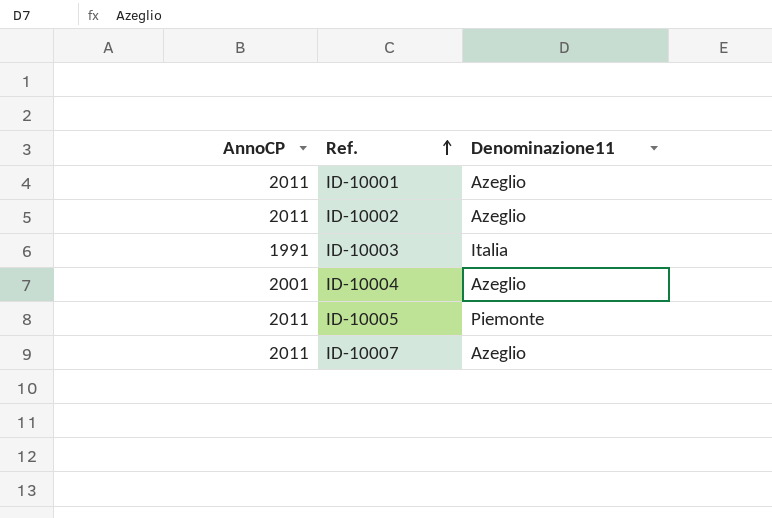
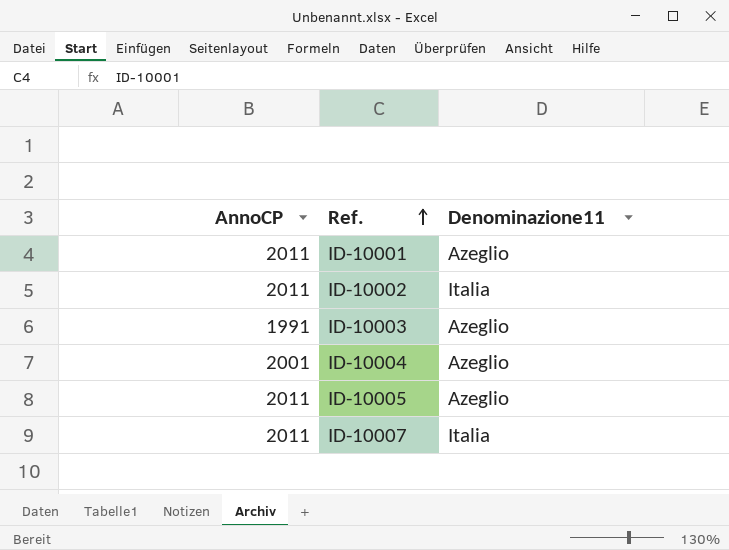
ID-10002 | Denominazione11: Azeglio -> Italia
ID-10003 | Denominazione11: Italia -> Azeglio
ID-10005 | Denominazione11: Piemonte -> Azeglio
ID-10007 | Denominazione11: Azeglio -> Italia

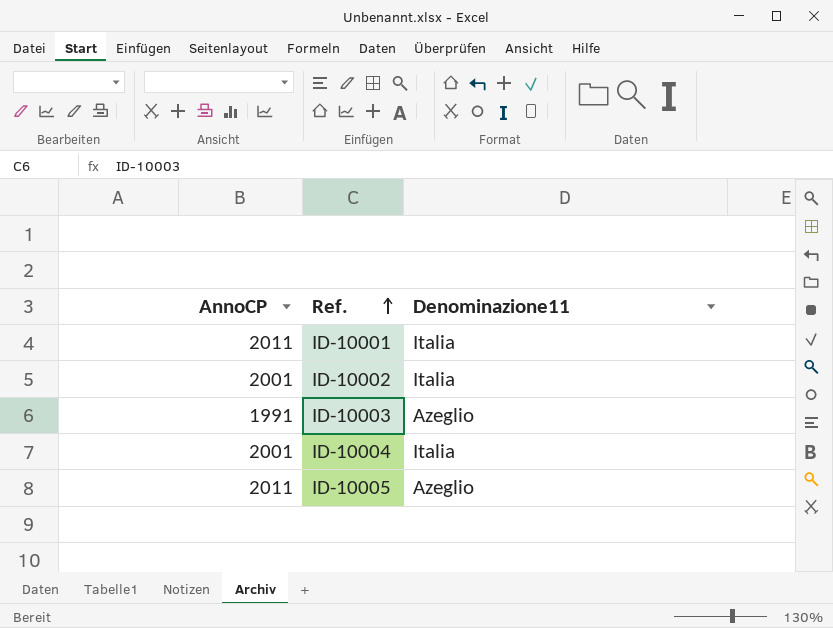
row ID-10007: 2011 | Italia -> none
ID-10001 | Denominazione11: Azeglio -> Italia
ID-10002 | AnnoCP: 2011 -> 2001
ID-10004 | Denominazione11: Azeglio -> Italia

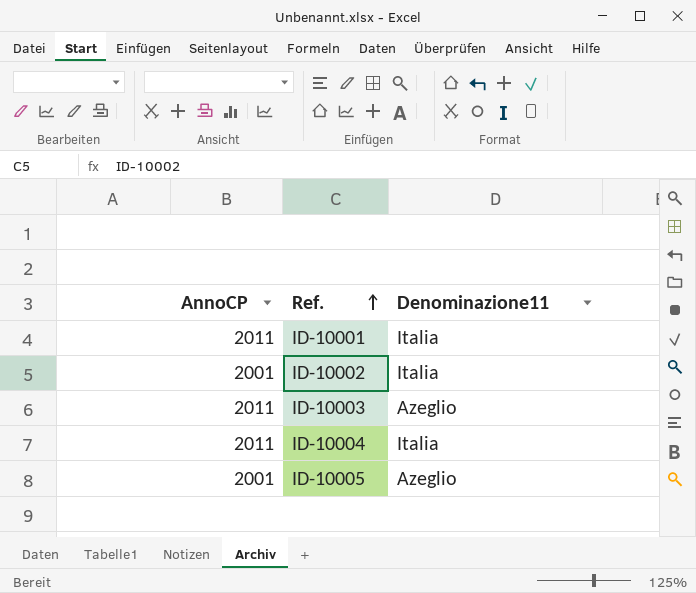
ID-10003 | AnnoCP: 1991 -> 2011
ID-10004 | AnnoCP: 2001 -> 2011
ID-10005 | AnnoCP: 2011 -> 2001

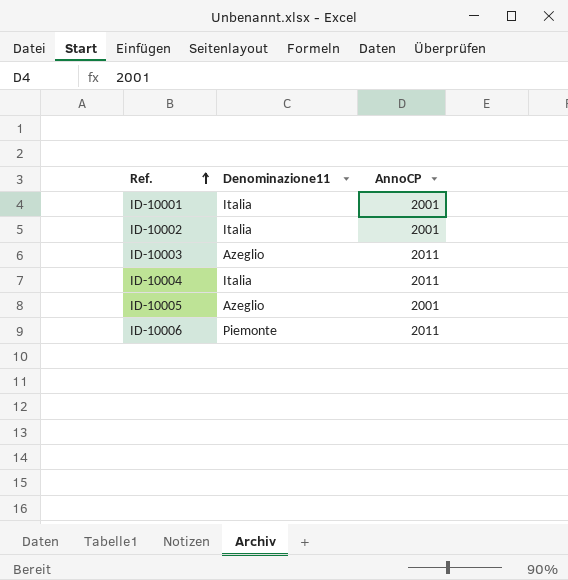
column AnnoCP | position: 1 -> 3
ID-10001 | AnnoCP: 2011 -> 2001
row ID-10006: none -> Piemonte | 2011

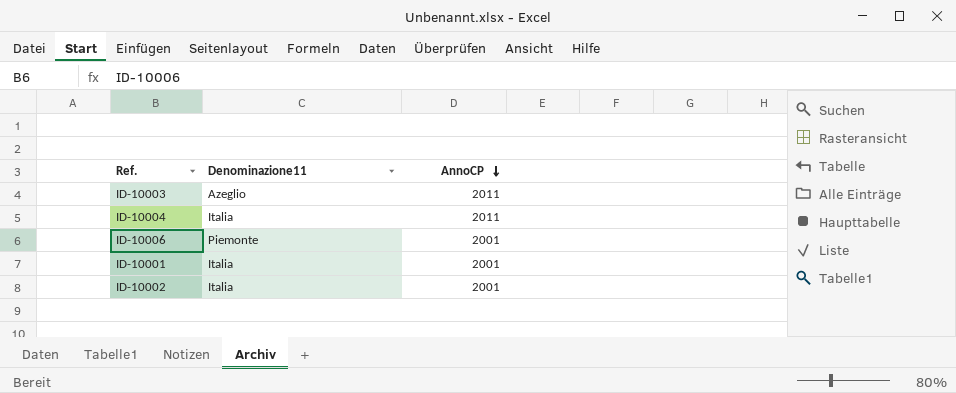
row order: Ref. ascending -> AnnoCP descending
row ID-10005: Azeglio | 2001 -> none
ID-10006 | AnnoCP: 2011 -> 2001

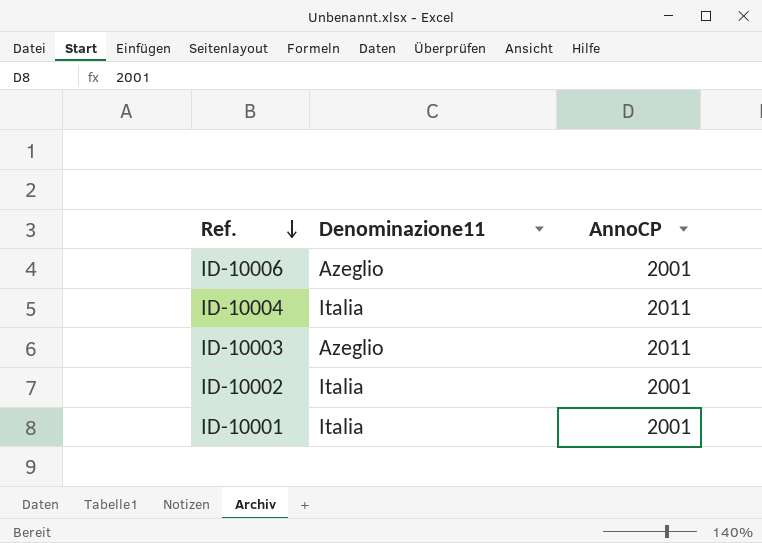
row order: AnnoCP descending -> Ref. descending
ID-10006 | Denominazione11: Piemonte -> Azeglio

